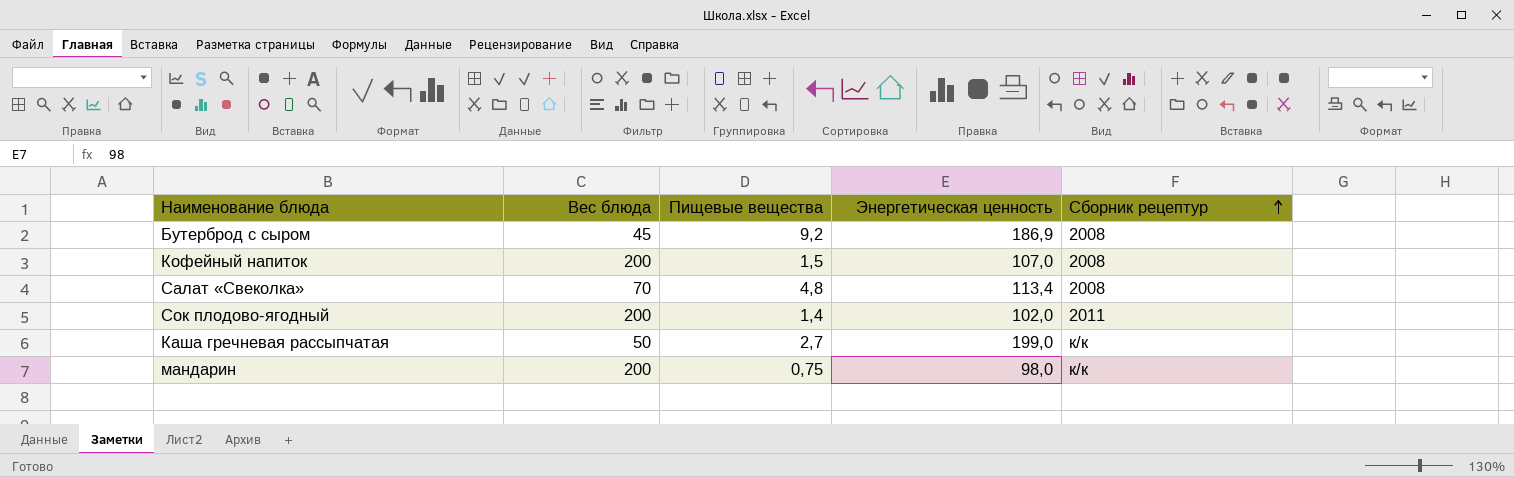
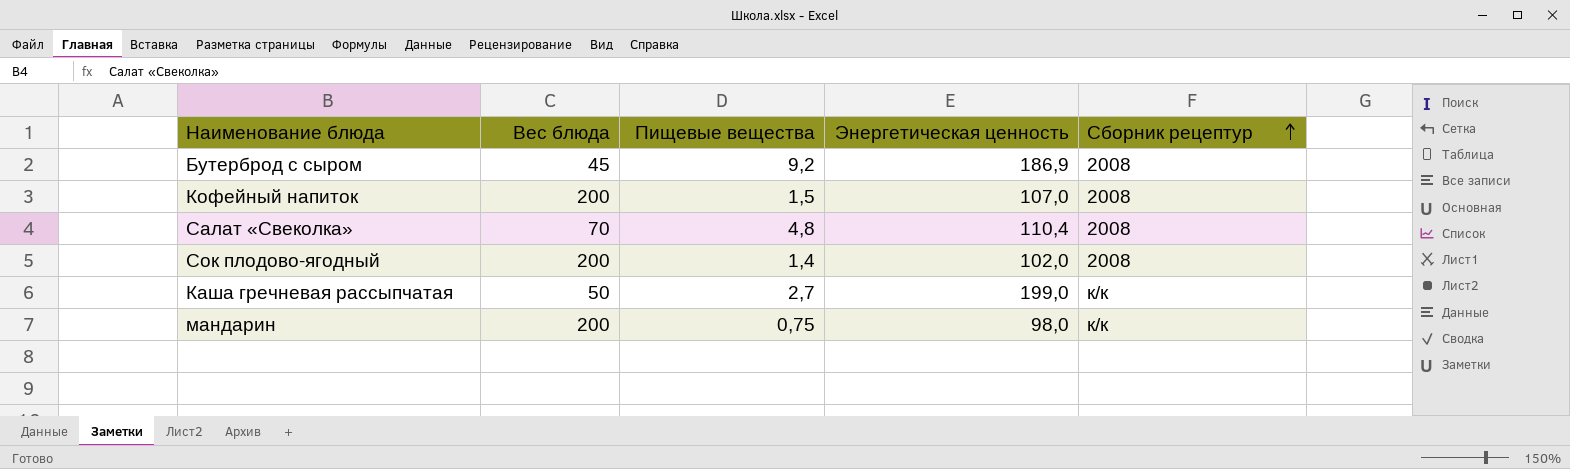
Салат «Свеколка» | Энергетическая ценность: 113,4 -> 110,4
Сок плодово-ягодный | Сборник рецептур: 2011 -> 2008

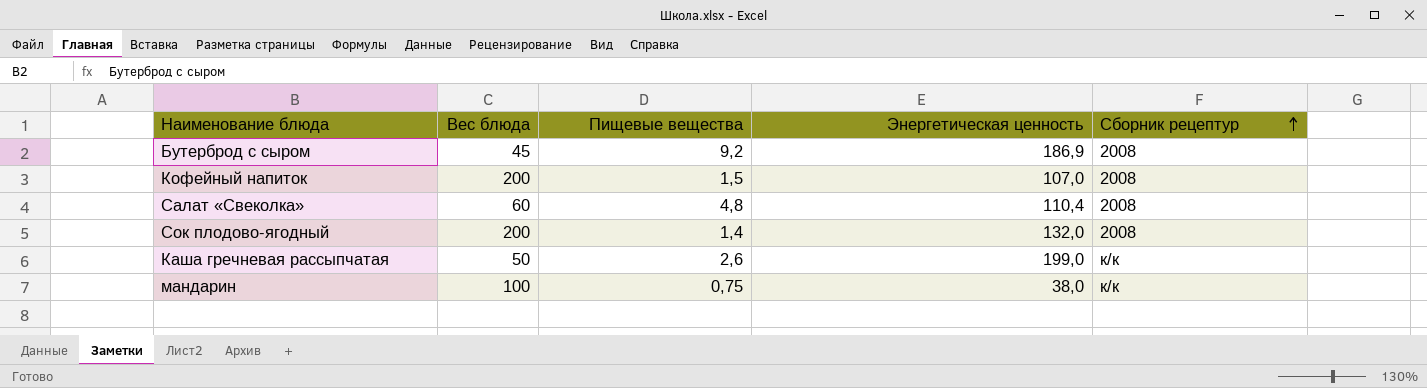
Салат «Свеколка» | Вес блюда: 70 -> 60
Сок плодово-ягодный | Энергетическая ценность: 102,0 -> 132,0
Каша гречневая рассыпчатая | Пищевые вещества: 2,7 -> 2,6
мандарин | Вес блюда: 200 -> 100
мандарин | Энергетическая ценность: 98,0 -> 38,0

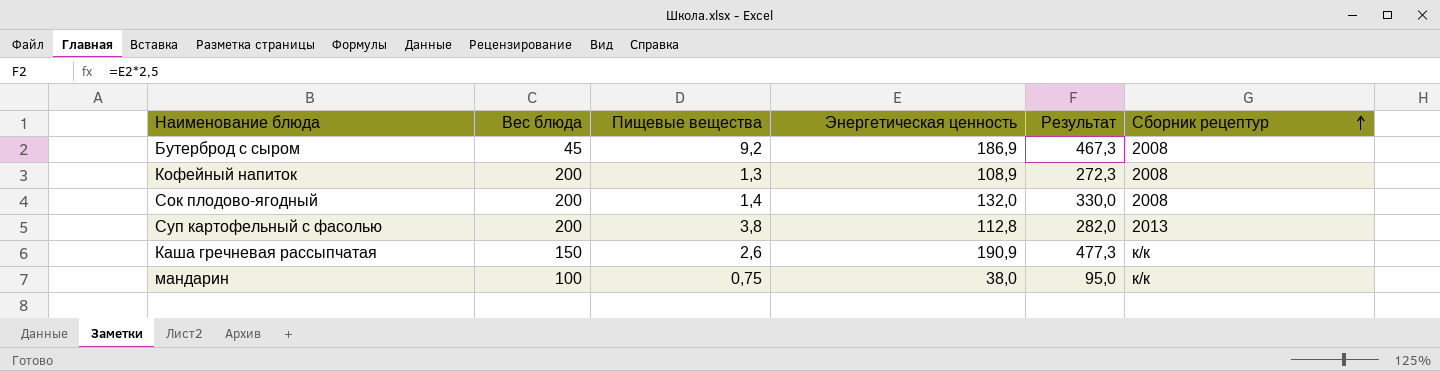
column Результат | formula: none -> [Энергетическая ценность] * 2,5
row Салат «Свеколка»: 60 | 4,8 | 110,4 | 2008 -> none
Кофейный напиток | Пищевые вещества: 1,5 -> 1,3
Кофейный напиток | Энергетическая ценность: 107,0 -> 108,9
row Суп картофельный с фасолью: none -> 200 | 3,8 | 112,8 | 282,0 | 2013
Каша гречневая рассыпчатая | Вес блюда: 50 -> 150
Каша гречневая рассыпчатая | Энергетическая ценность: 199,0 -> 190,9

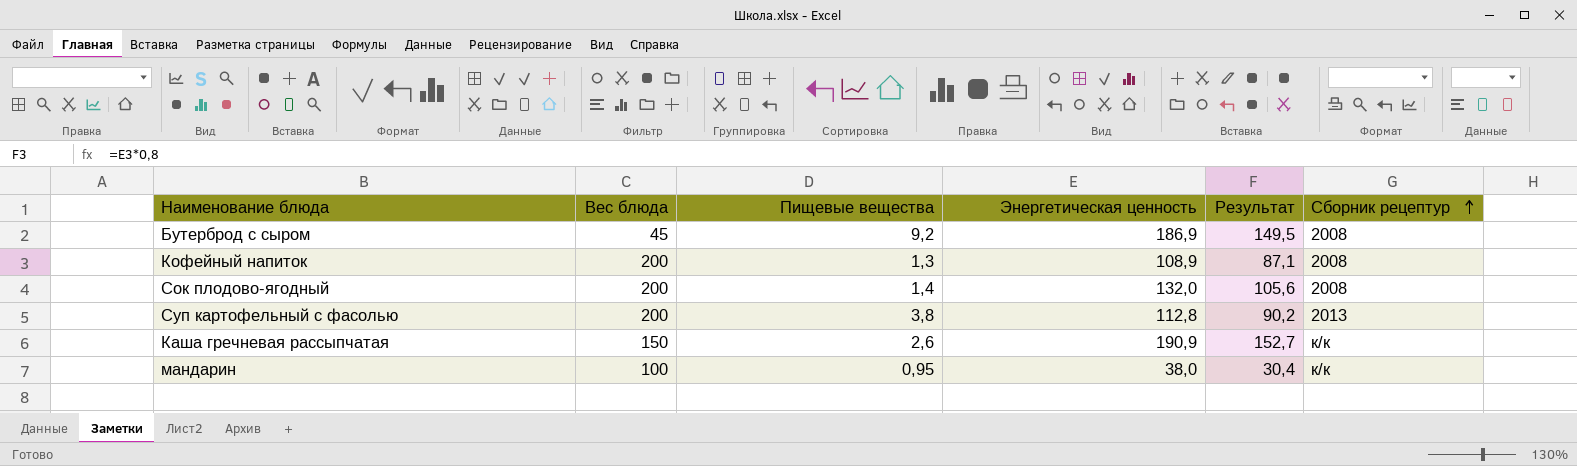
column Результат | formula: [Энергетическая ценность] * 2,5 -> [Энергетическая ценность] * 0,8
мандарин | Пищевые вещества: 0,75 -> 0,95

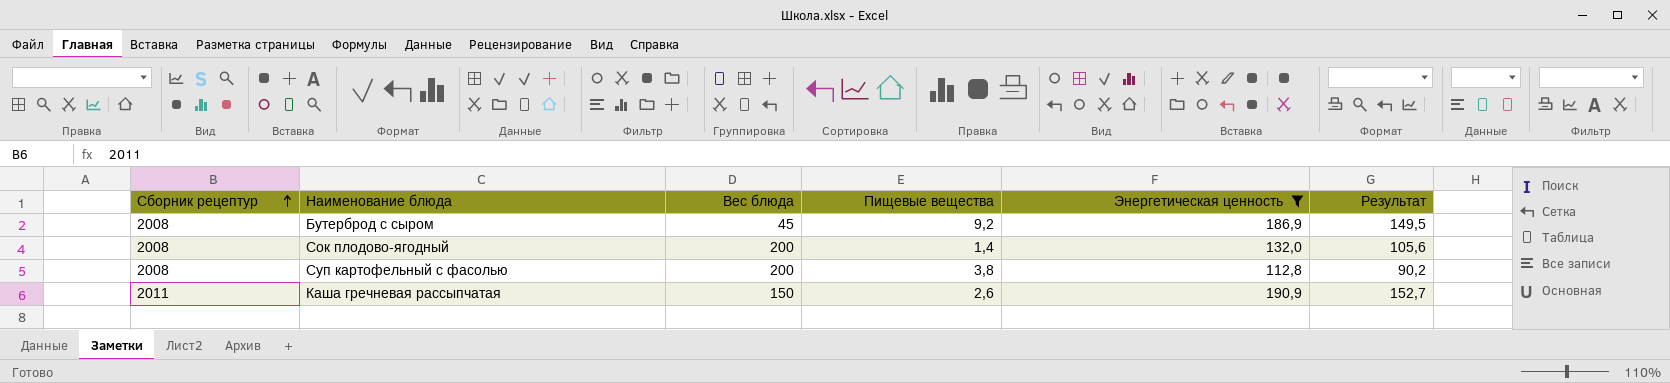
filter: none -> Энергетическая ценность >= 112,8
column Сборник рецептур | position: 6 -> 1
Суп картофельный с фасолью | Сборник рецептур: 2013 -> 2008
Каша гречневая рассыпчатая | Сборник рецептур: к/к -> 2011

